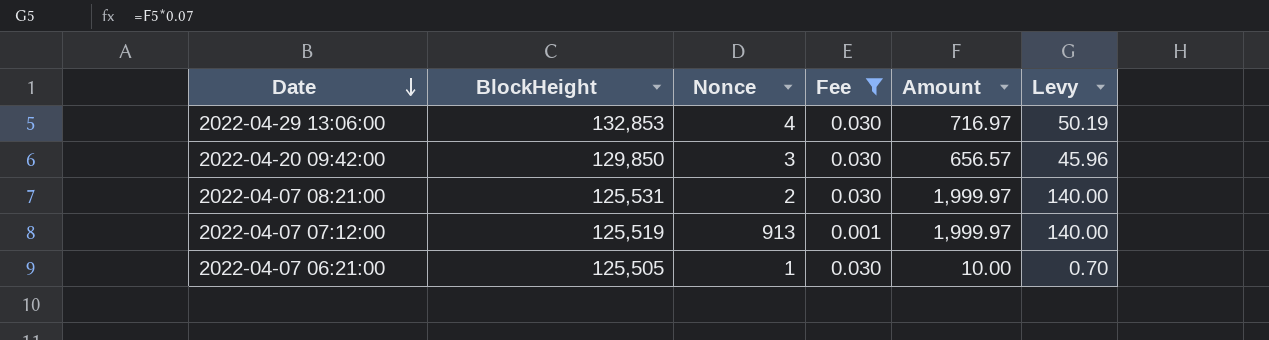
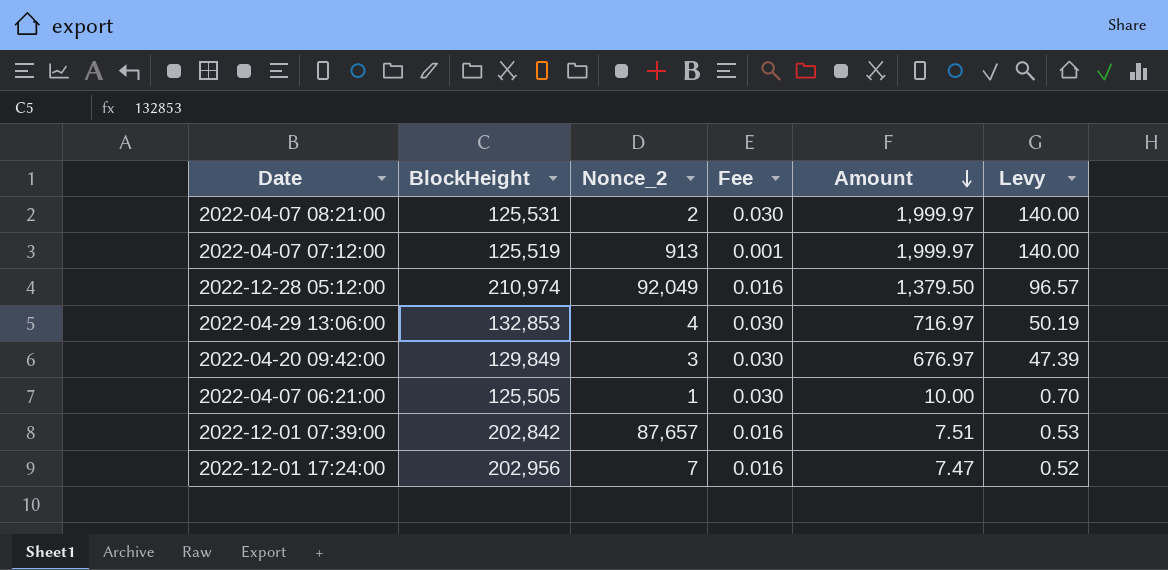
filter: Fee != 0.016 -> none
row order: Date descending -> Amount descending
column name: Nonce -> Nonce_2
2022-04-20 09:42:00 | BlockHeight: 129,850 -> 129,849
2022-04-20 09:42:00 | Amount: 656.57 -> 676.97
2022-04-20 09:42:00 | Levy: 45.96 -> 47.39

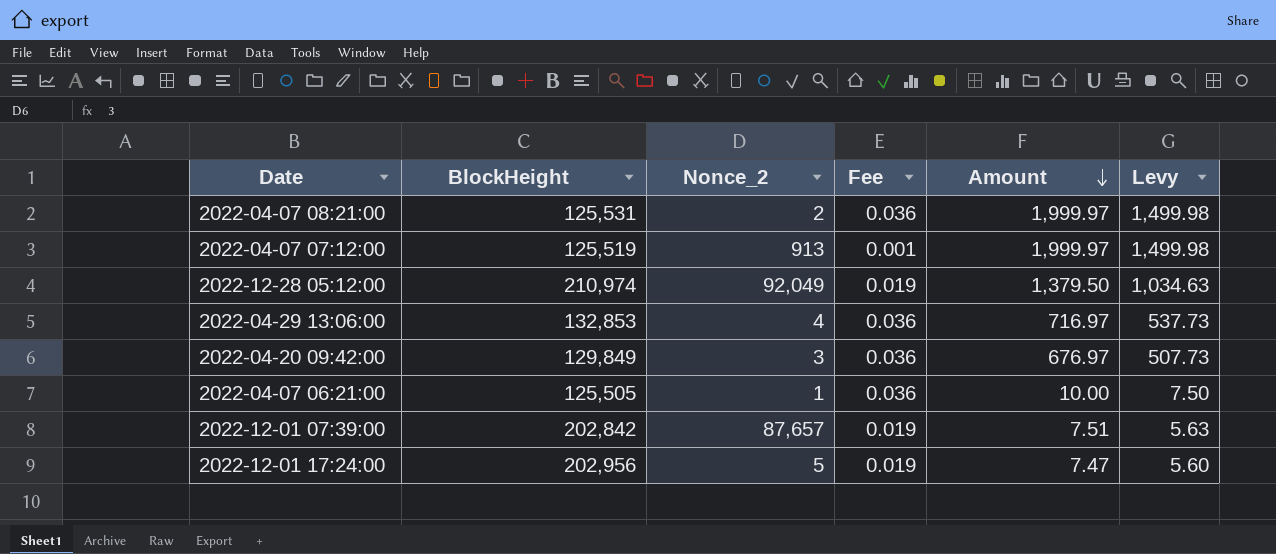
column Levy | formula: [Amount] * 0.07 -> [Amount] * 0.75
2022-04-07 08:21:00 | Fee: 0.030 -> 0.036
2022-12-28 05:12:00 | Fee: 0.016 -> 0.019
2022-04-29 13:06:00 | Fee: 0.030 -> 0.036
2022-04-20 09:42:00 | Fee: 0.030 -> 0.036
2022-04-07 06:21:00 | Fee: 0.030 -> 0.036
2022-12-01 07:39:00 | Fee: 0.016 -> 0.019
2022-12-01 17:24:00 | Nonce_2: 7 -> 5
2022-12-01 17:24:00 | Fee: 0.016 -> 0.019

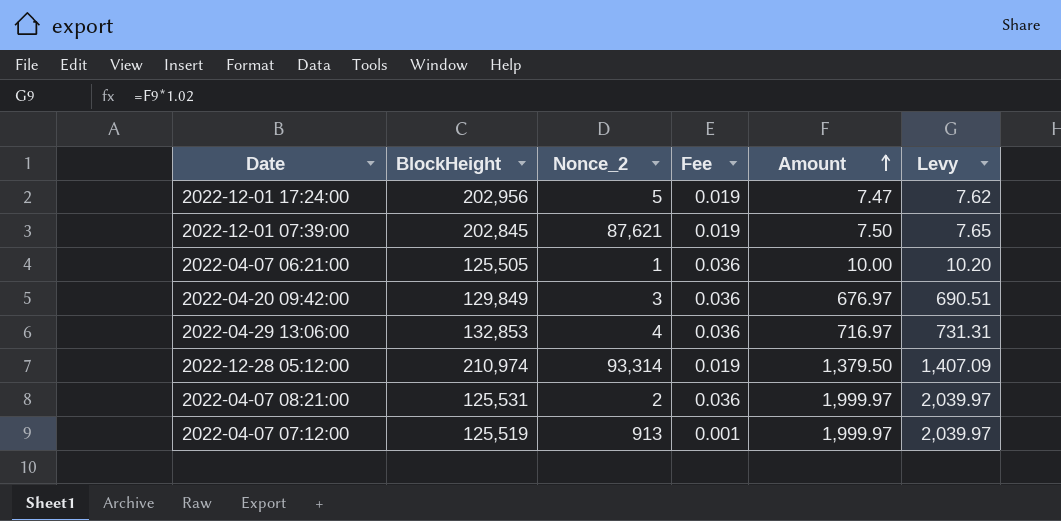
row order: Amount descending -> Amount ascending
column Levy | formula: [Amount] * 0.75 -> [Amount] * 1.02
2022-12-01 07:39:00 | BlockHeight: 202,842 -> 202,845
2022-12-01 07:39:00 | Nonce_2: 87,657 -> 87,621
2022-12-01 07:39:00 | Amount: 7.51 -> 7.50
2022-12-28 05:12:00 | Nonce_2: 92,049 -> 93,314

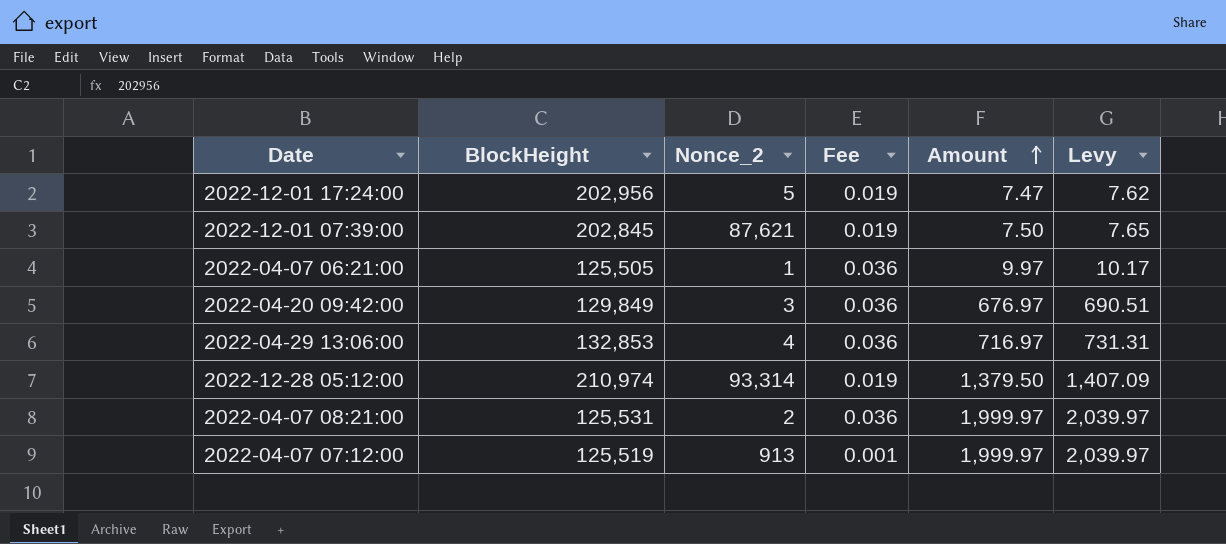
2022-04-07 06:21:00 | Amount: 10.00 -> 9.97
2022-04-07 06:21:00 | Levy: 10.20 -> 10.17

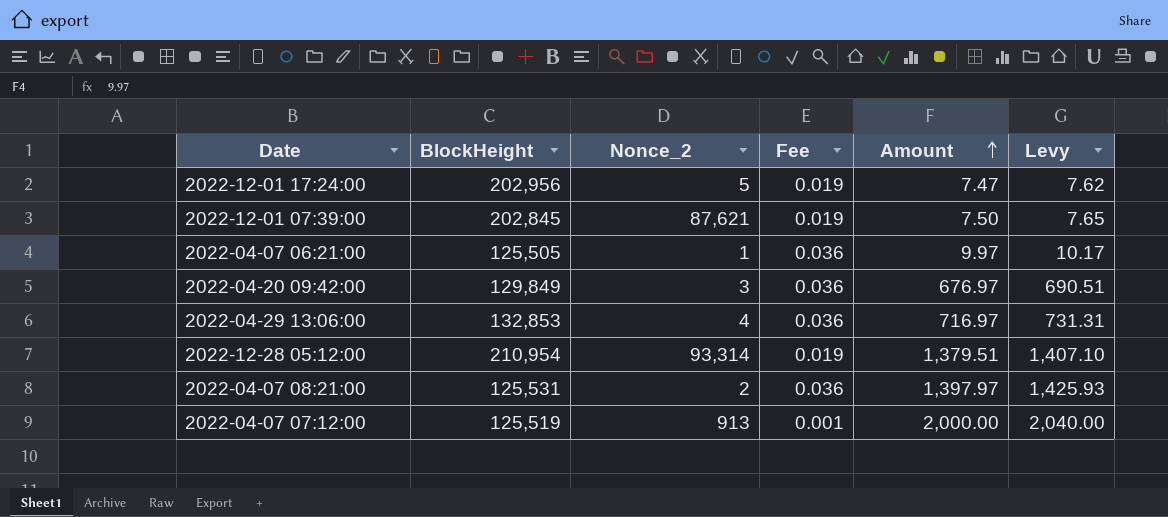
2022-12-28 05:12:00 | BlockHeight: 210,974 -> 210,954
2022-12-28 05:12:00 | Amount: 1,379.50 -> 1,379.51
2022-12-28 05:12:00 | Levy: 1,407.09 -> 1,407.10
2022-04-07 08:21:00 | Amount: 1,999.97 -> 1,397.97
2022-04-07 08:21:00 | Levy: 2,039.97 -> 1,425.93
2022-04-07 07:12:00 | Amount: 1,999.97 -> 2,000.00
2022-04-07 07:12:00 | Levy: 2,039.97 -> 2,040.00

